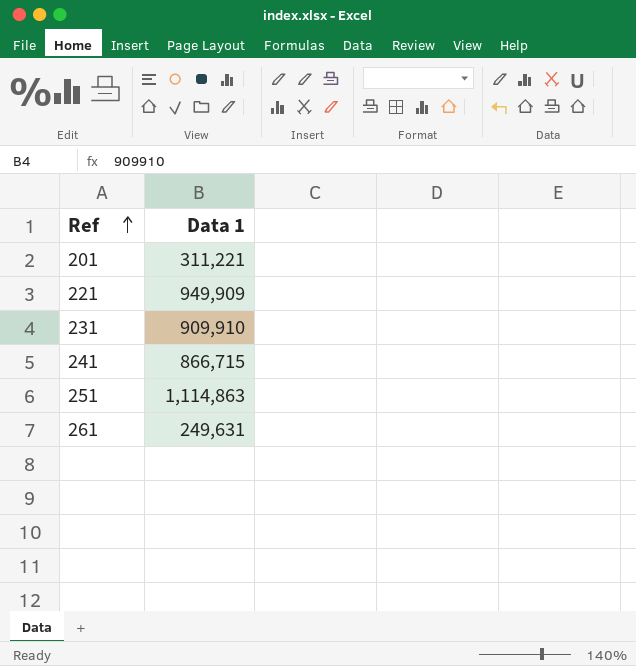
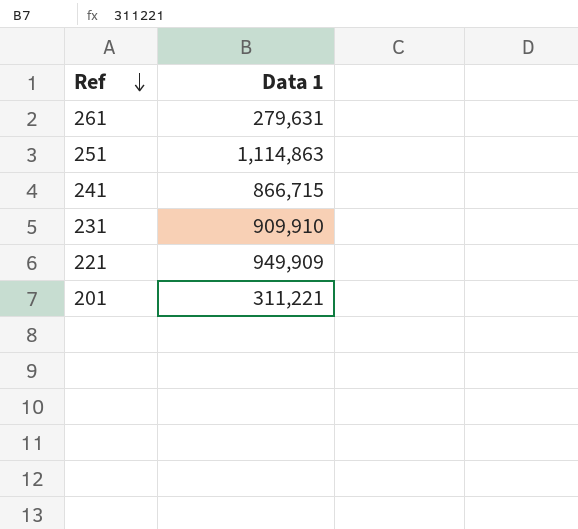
row order: Ref ascending -> Ref descending
261 | Data 1: 249,631 -> 279,631

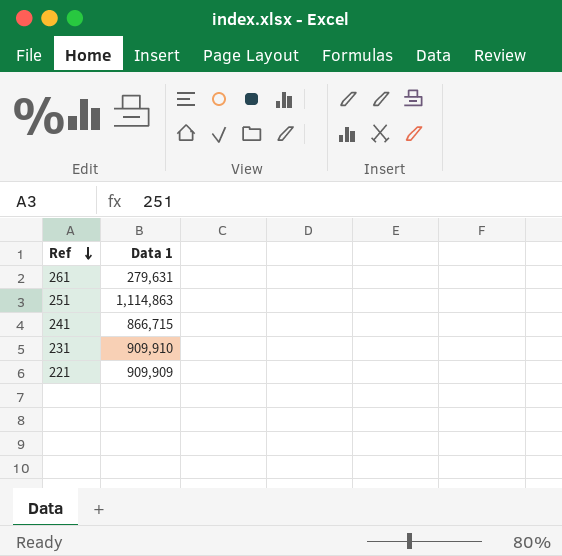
row 201: 311,221 -> none
221 | Data 1: 949,909 -> 909,909

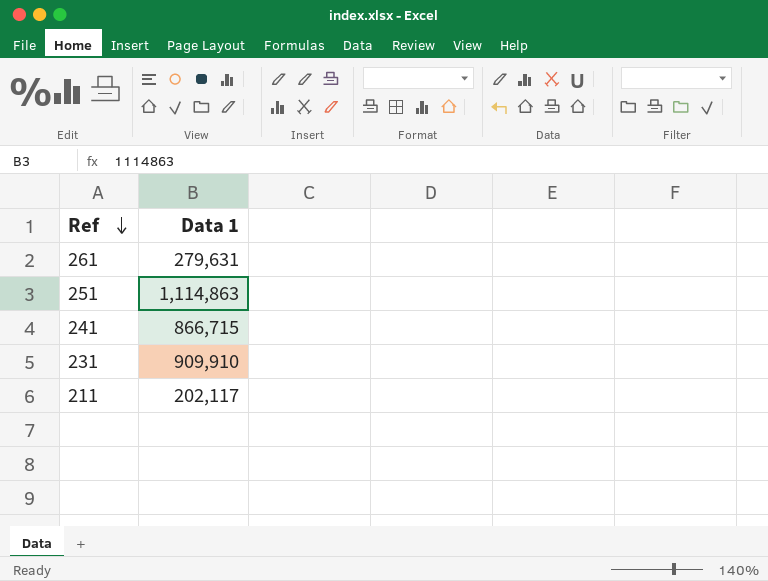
row 221: 909,909 -> none
row 211: none -> 202,117

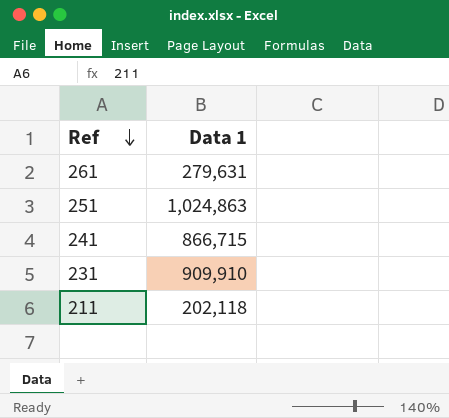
251 | Data 1: 1,114,863 -> 1,024,863
211 | Data 1: 202,117 -> 202,118

